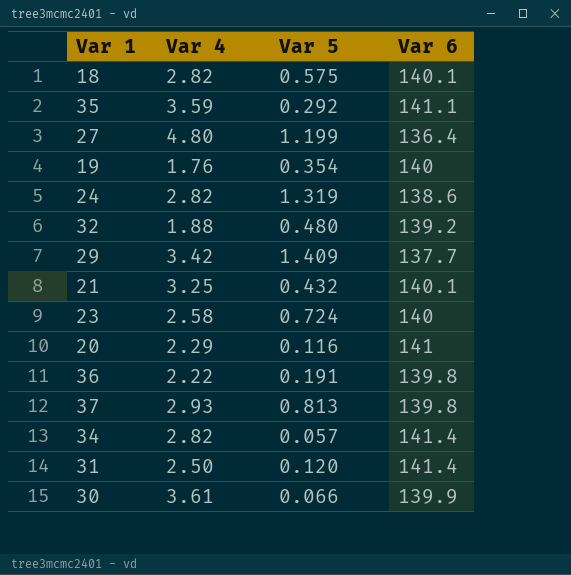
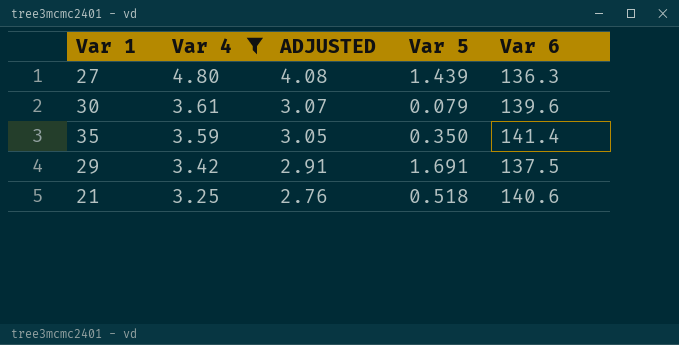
filter: none -> Var 4 >= 3.25
row order: none -> Var 4 descending
column ADJUSTED | formula: none -> [Var 4] * 0.85
27 | Var 5: 1.199 -> 1.439
27 | Var 6: 136.4 -> 136.3
30 | Var 5: 0.066 -> 0.079
30 | Var 6: 139.9 -> 139.6
35 | Var 5: 0.292 -> 0.350
35 | Var 6: 141.1 -> 141.4
29 | Var 5: 1.409 -> 1.691
29 | Var 6: 137.7 -> 137.5
21 | Var 5: 0.432 -> 0.518
21 | Var 6: 140.1 -> 140.6

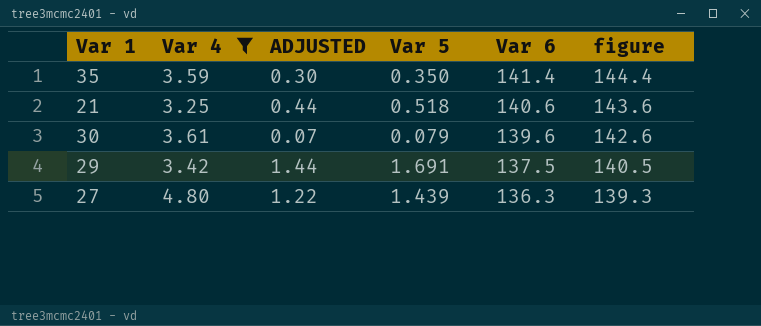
row order: Var 4 descending -> Var 6 descending
column ADJUSTED | formula: [Var 4] * 0.85 -> [Var 5] * 0.85
column figure | formula: none -> [Var 6] + 3

